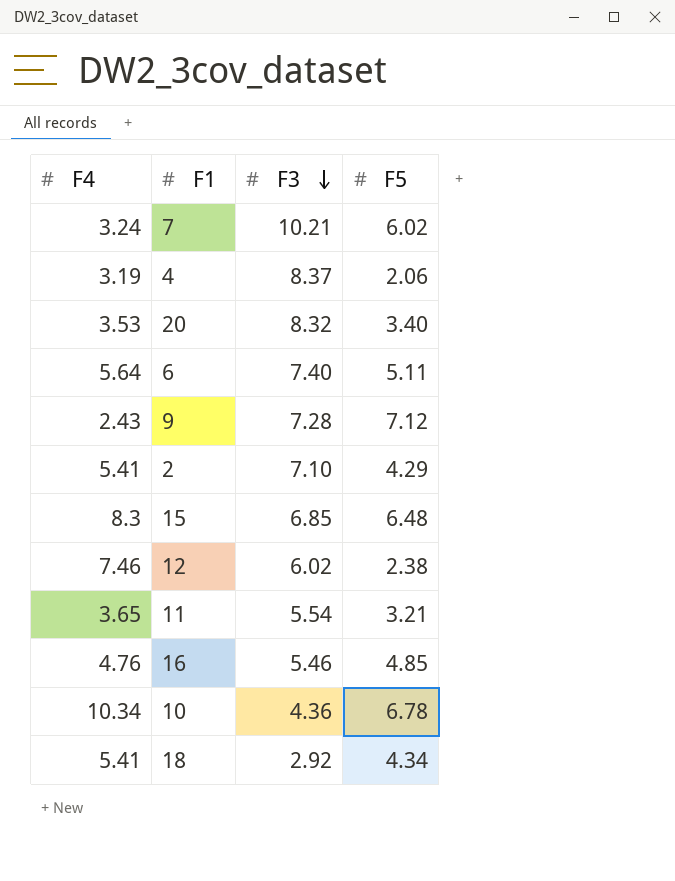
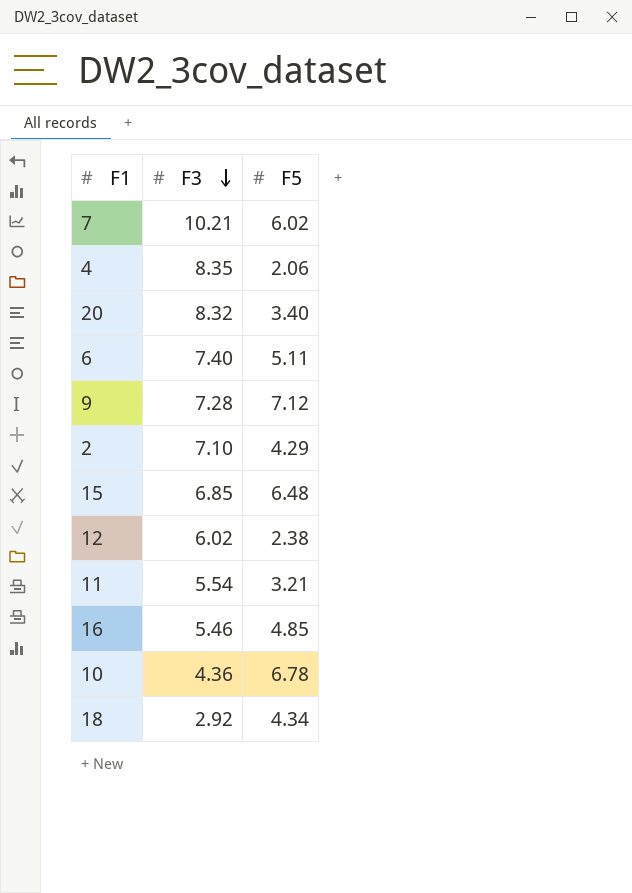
column F4 | position: 1 -> none
4 | F3: 8.37 -> 8.35

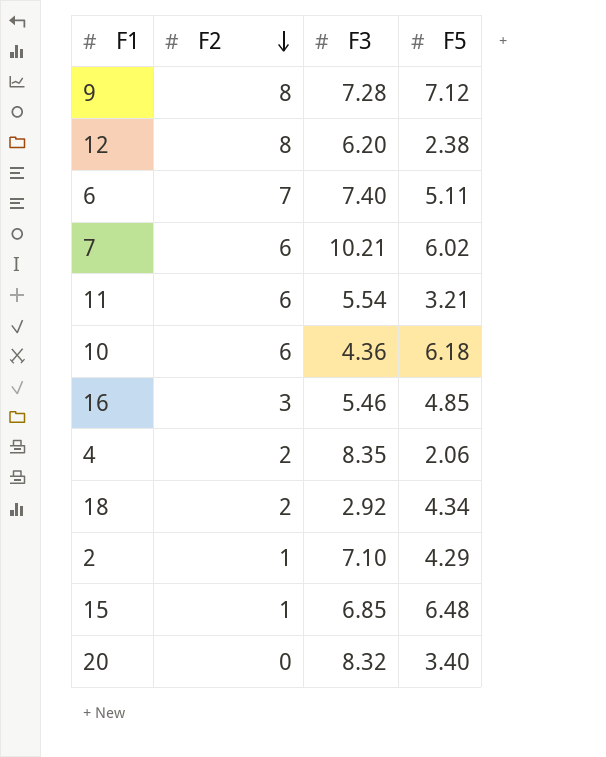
row order: F3 descending -> F2 descending
column F2 | position: none -> 2
12 | F3: 6.02 -> 6.20
10 | F5: 6.78 -> 6.18

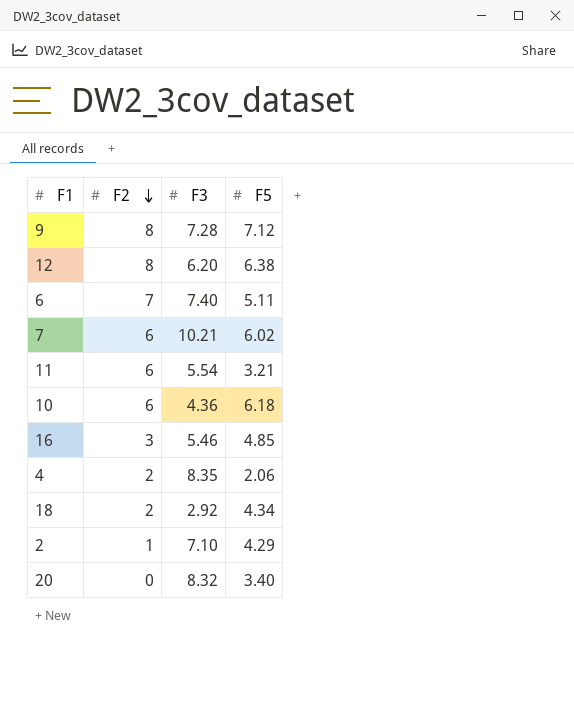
row 15: 1 | 6.85 | 6.48 -> none
12 | F5: 2.38 -> 6.38

